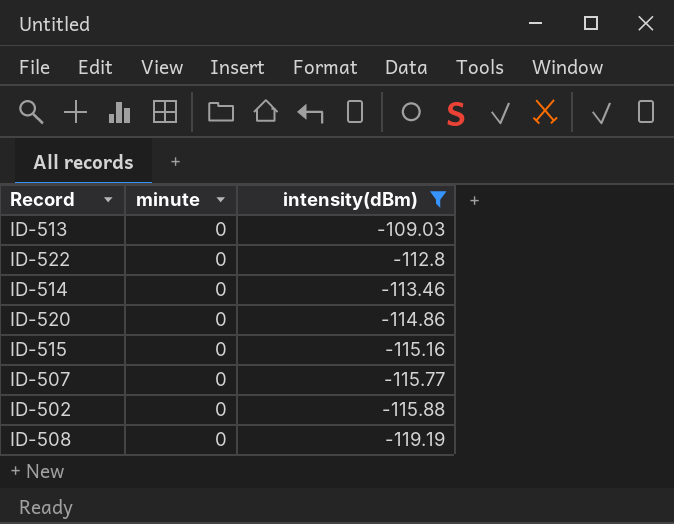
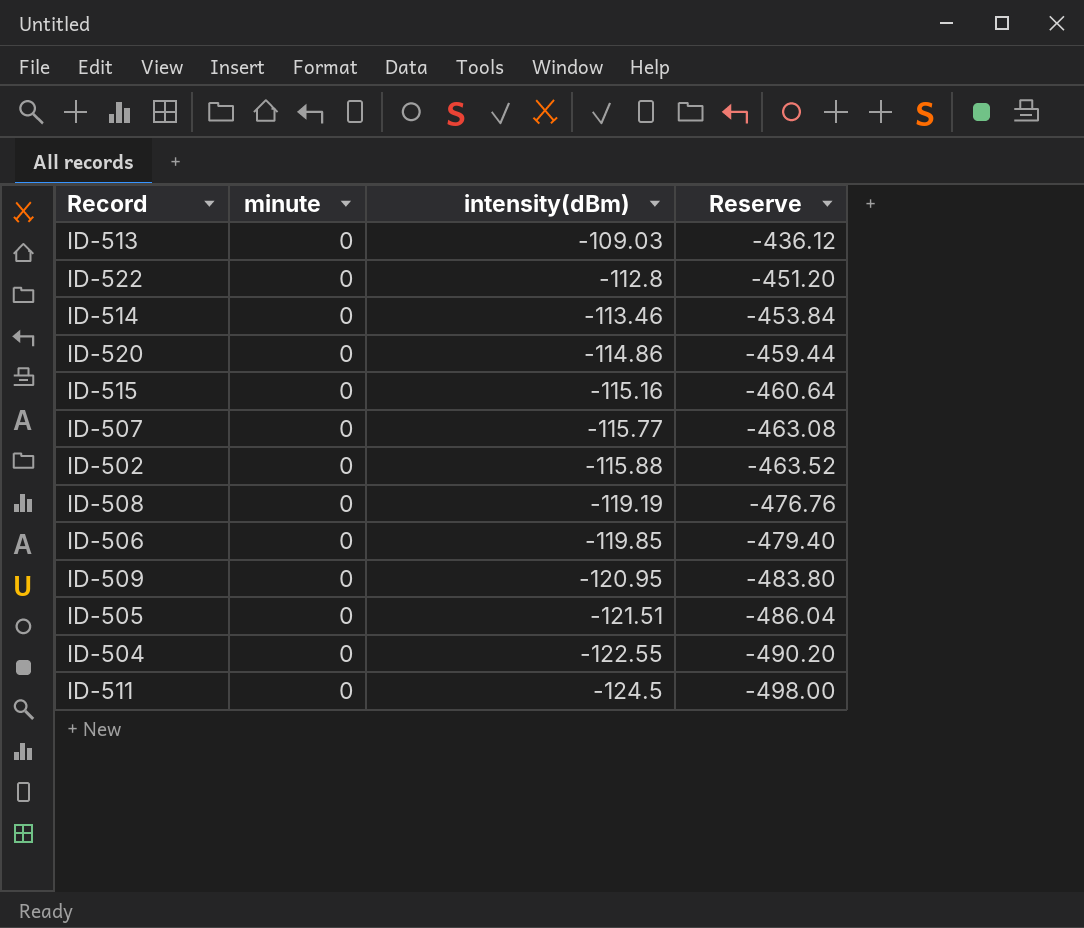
filter: intensity(dBm) >= -119.19 -> none
column Reserve | formula: none -> [intensity(dBm)] * 4

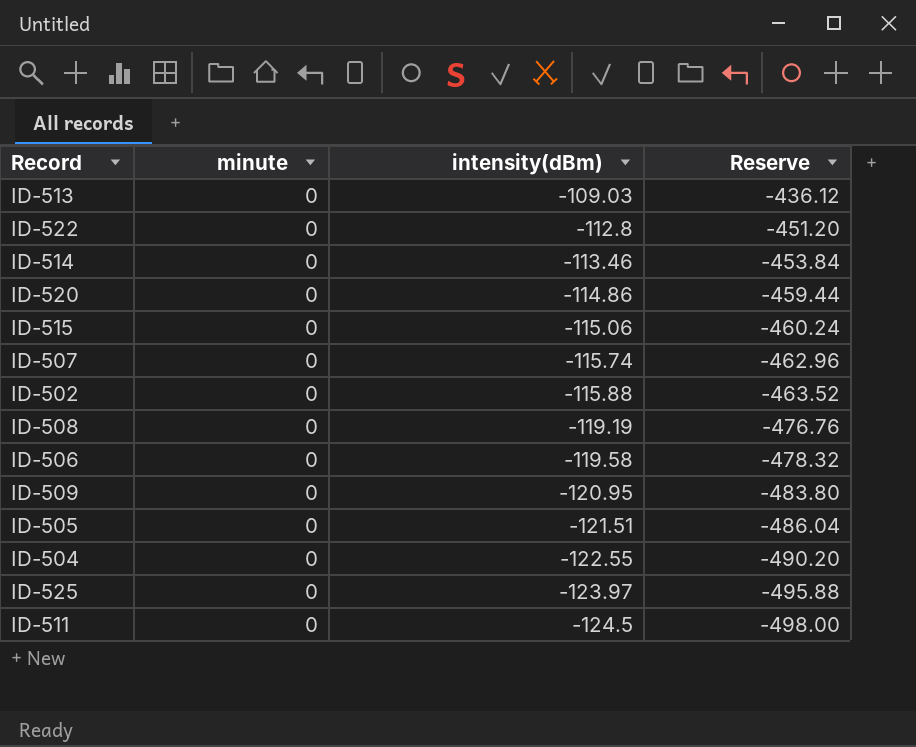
ID-515 | intensity(dBm): -115.16 -> -115.06
ID-515 | Reserve: -460.64 -> -460.24
ID-507 | intensity(dBm): -115.77 -> -115.74
ID-507 | Reserve: -463.08 -> -462.96
ID-506 | intensity(dBm): -119.85 -> -119.58
ID-506 | Reserve: -479.40 -> -478.32
row ID-525: none -> 0 | -123.97 | -495.88

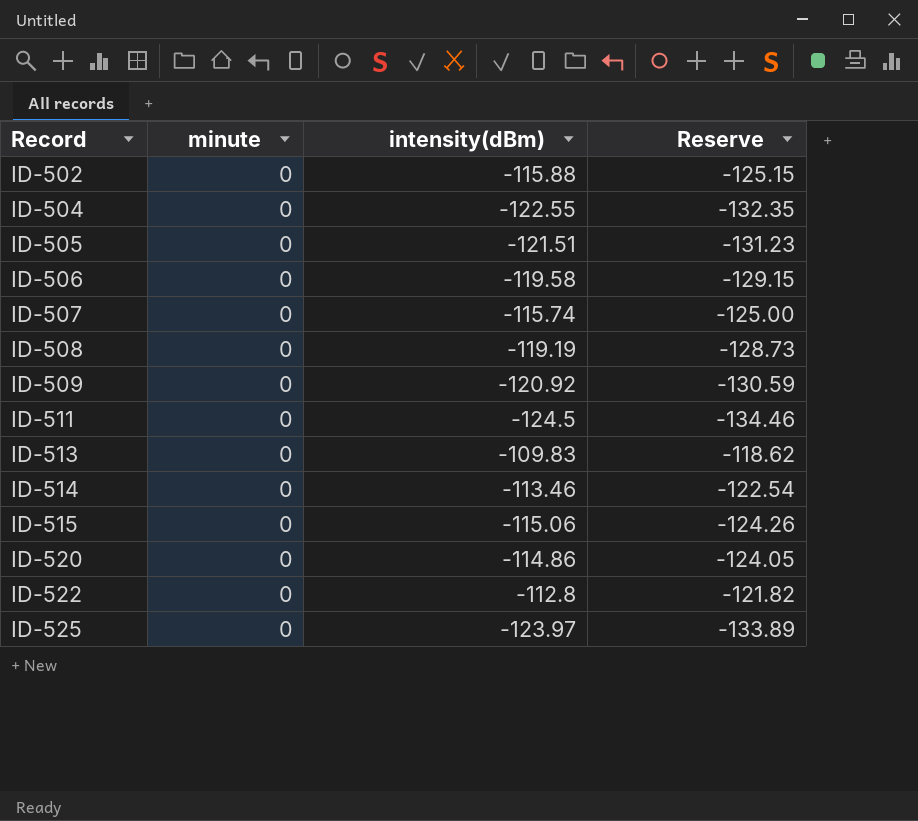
row order: intensity(dBm) descending -> Record ascending
column Reserve | formula: [intensity(dBm)] * 4 -> [intensity(dBm)] * 1.08
ID-509 | intensity(dBm): -120.95 -> -120.92
ID-513 | intensity(dBm): -109.03 -> -109.83

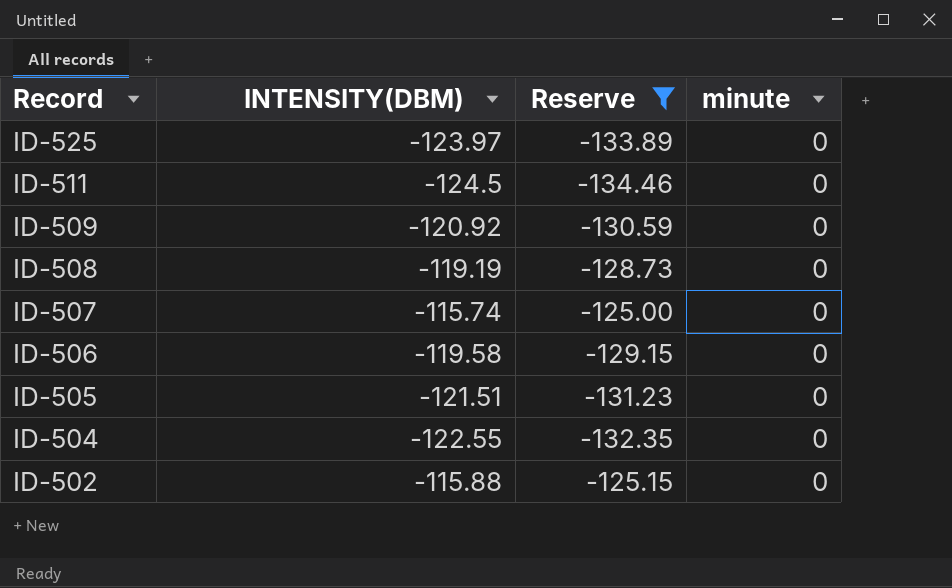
filter: none -> Reserve <= -125.00
row order: Record ascending -> Record descending
column name: intensity(dBm) -> INTENSITY(DBM)
column minute | position: 2 -> 4

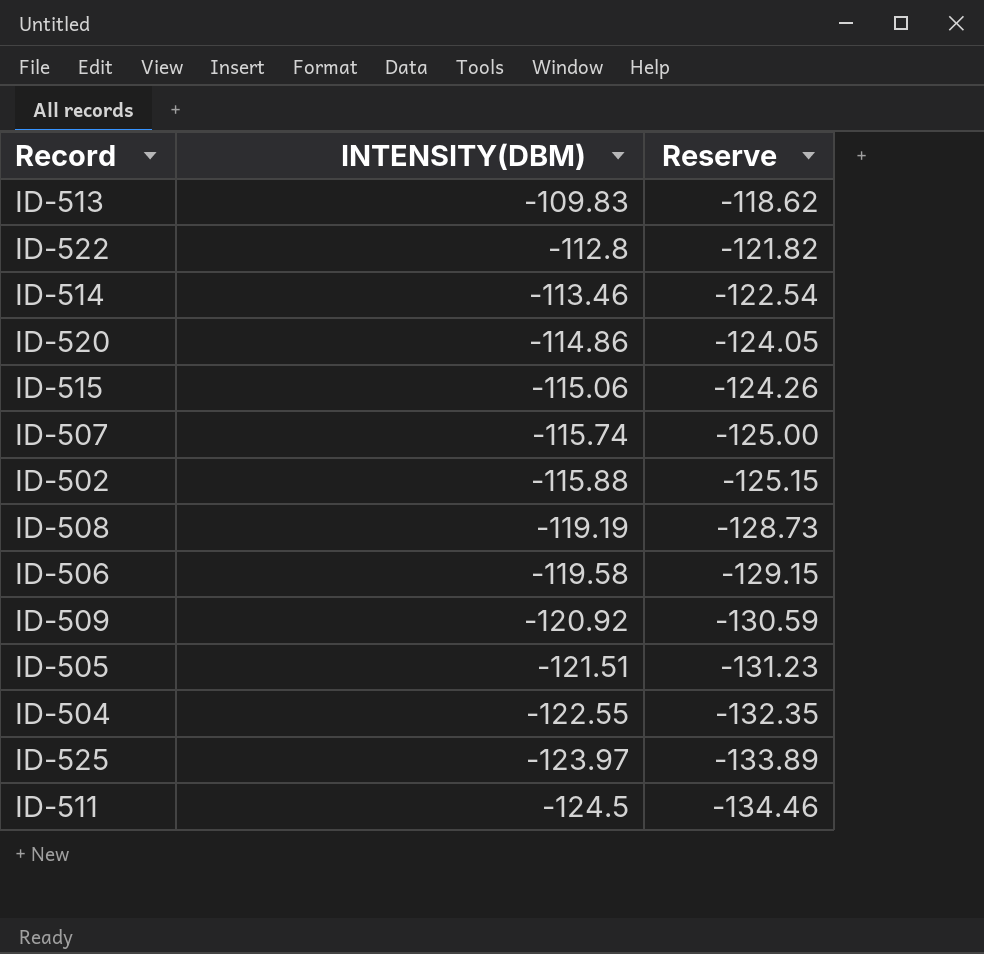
filter: Reserve <= -125.00 -> none
row order: Record descending -> INTENSITY(DBM) descending
column minute | position: 4 -> none

